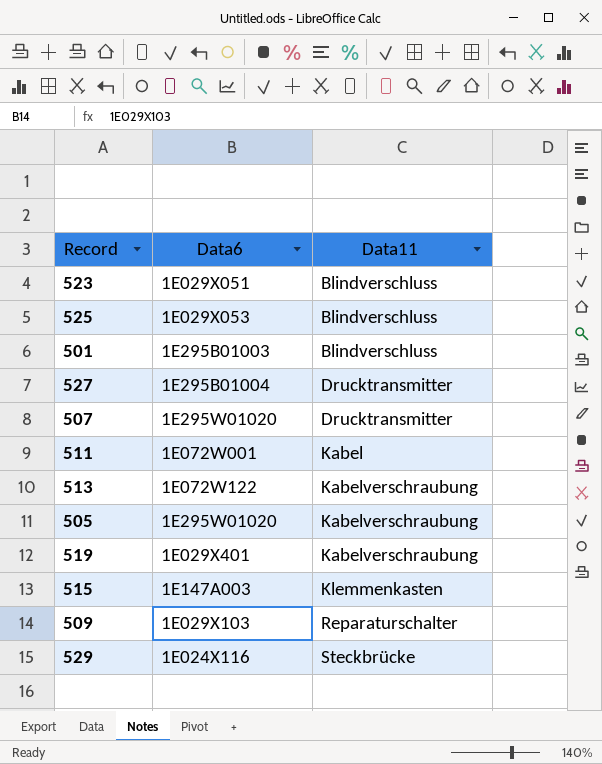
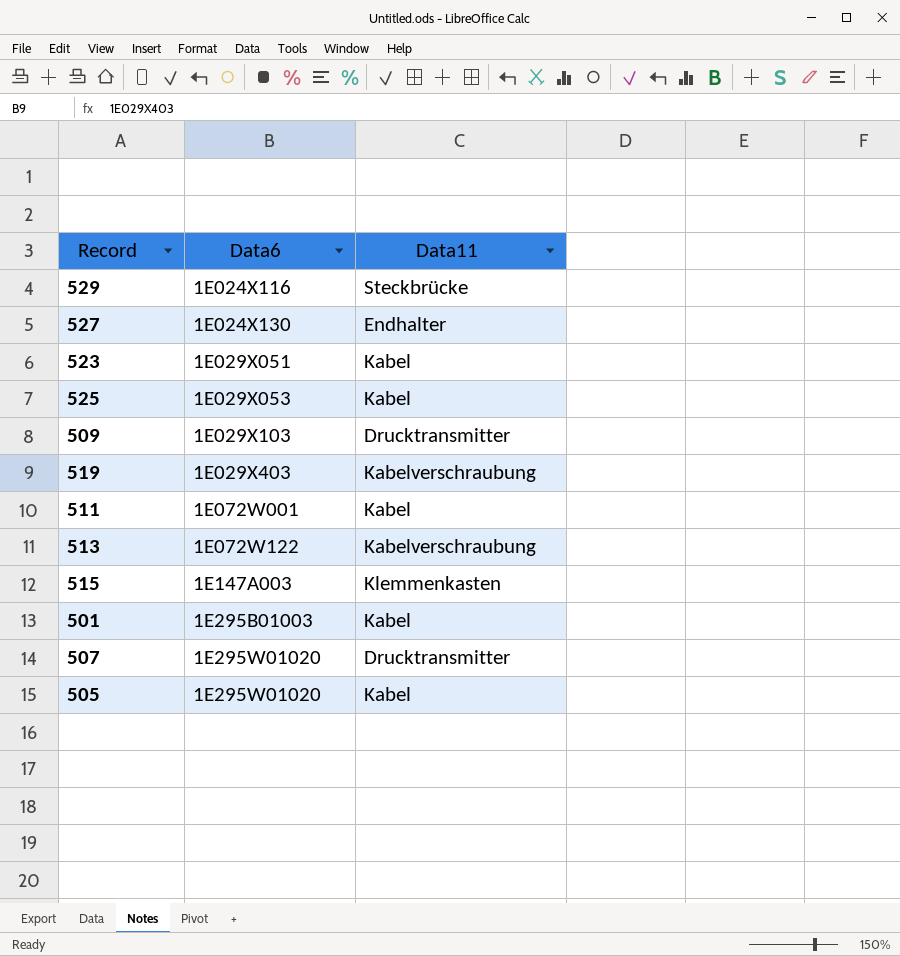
row order: Data11 ascending -> Data6 ascending
527 | Data6: 1E295B01004 -> 1E024X130
527 | Data11: Drucktransmitter -> Endhalter
523 | Data11: Blindverschluss -> Kabel
525 | Data11: Blindverschluss -> Kabel
509 | Data11: Reparaturschalter -> Drucktransmitter
519 | Data6: 1E029X401 -> 1E029X403
501 | Data11: Blindverschluss -> Kabel
505 | Data11: Kabelverschraubung -> Kabel

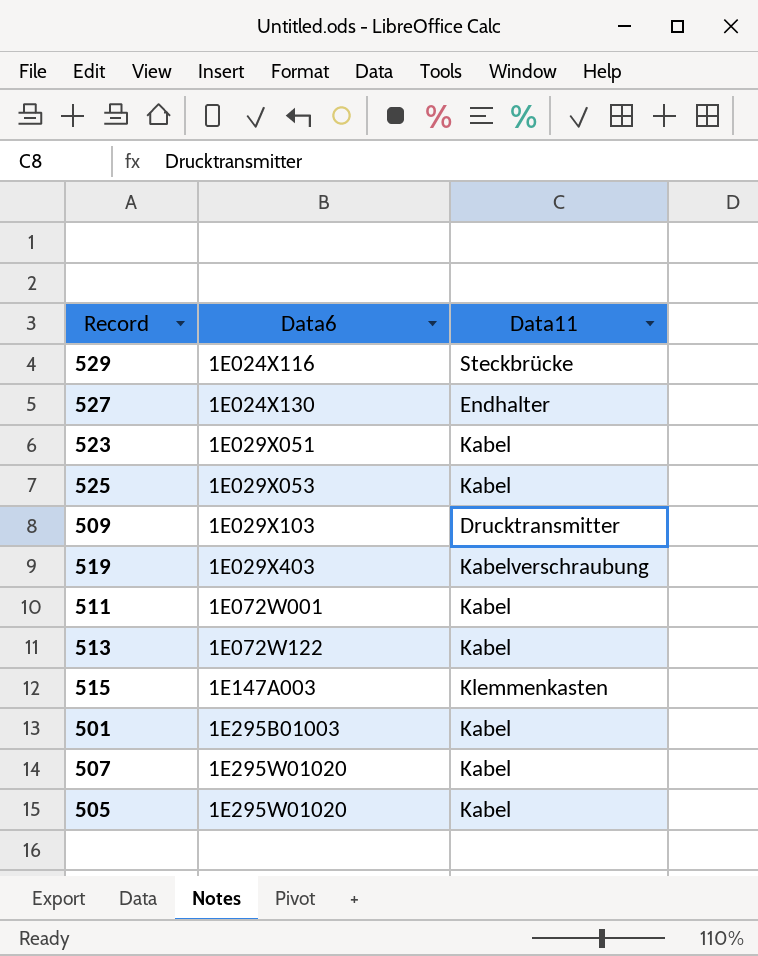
513 | Data11: Kabelverschraubung -> Kabel
507 | Data11: Drucktransmitter -> Kabel

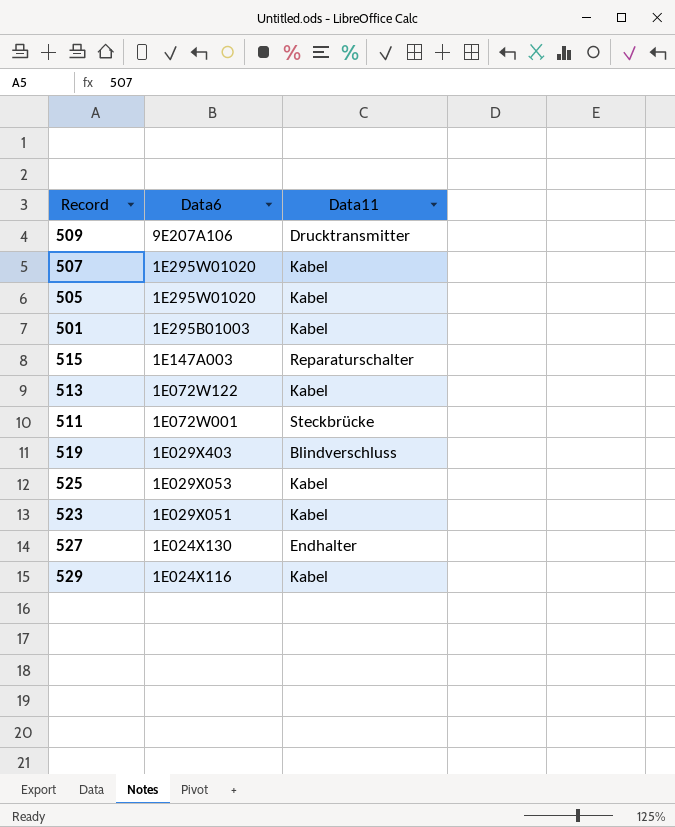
row order: Data6 ascending -> Data6 descending
509 | Data6: 1E029X103 -> 9E207A106
515 | Data11: Klemmenkasten -> Reparaturschalter
511 | Data11: Kabel -> Steckbrücke
519 | Data11: Kabelverschraubung -> Blindverschluss
529 | Data11: Steckbrücke -> Kabel

